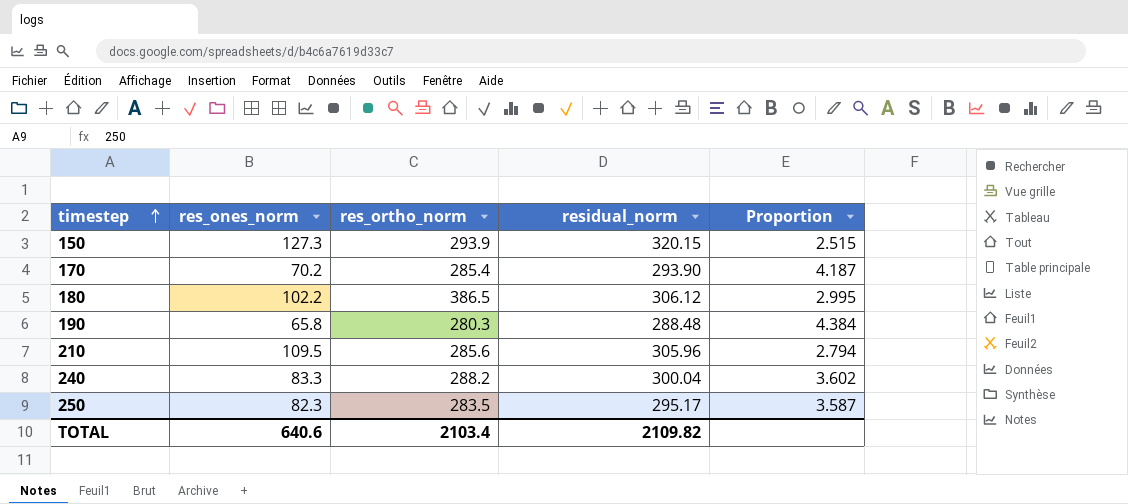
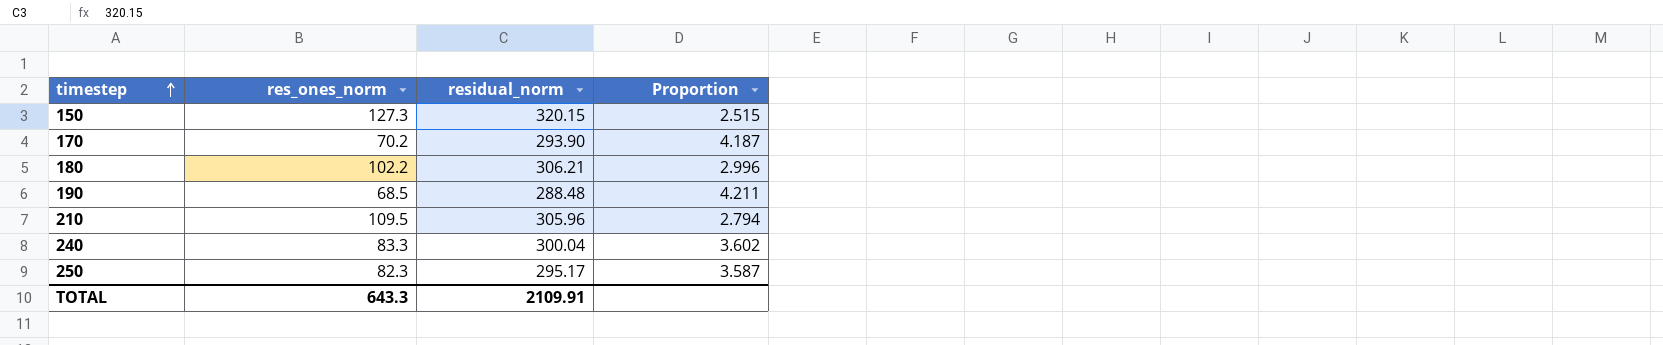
column res_ortho_norm | position: 3 -> none
180 | residual_norm: 306.12 -> 306.21
180 | Proportion: 2.995 -> 2.996
190 | res_ones_norm: 65.8 -> 68.5
190 | Proportion: 4.384 -> 4.211
TOTAL | res_ones_norm: 640.6 -> 643.3
TOTAL | residual_norm: 2109.82 -> 2109.91

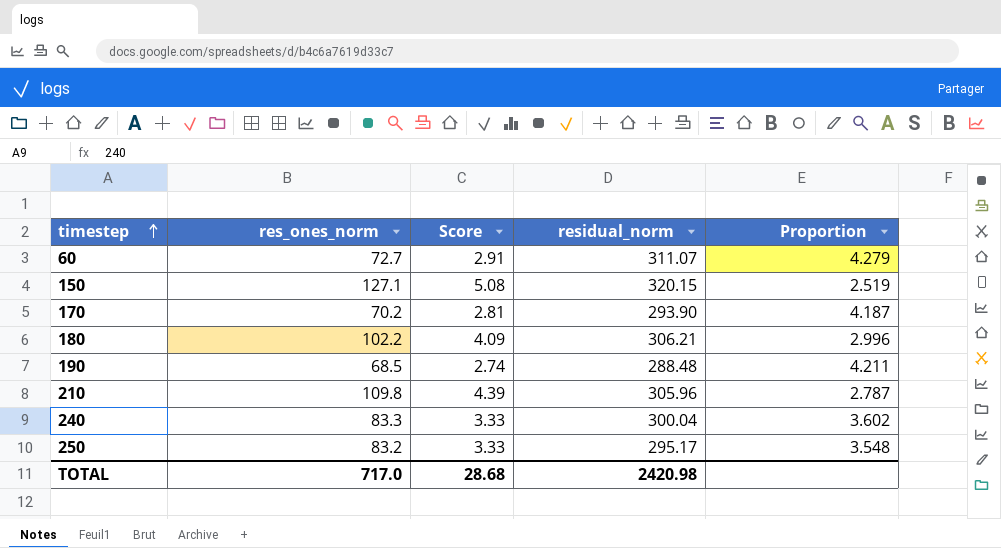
column Score | formula: none -> [res_ones_norm] * 0.04
row 60: none -> 72.7 | 2.91 | 311.07 | 4.279
150 | res_ones_norm: 127.3 -> 127.1
150 | Proportion: 2.515 -> 2.519
210 | res_ones_norm: 109.5 -> 109.8
210 | Proportion: 2.794 -> 2.787
250 | res_ones_norm: 82.3 -> 83.2
250 | Proportion: 3.587 -> 3.548
TOTAL | res_ones_norm: 643.3 -> 717.0
TOTAL | residual_norm: 2109.91 -> 2420.98

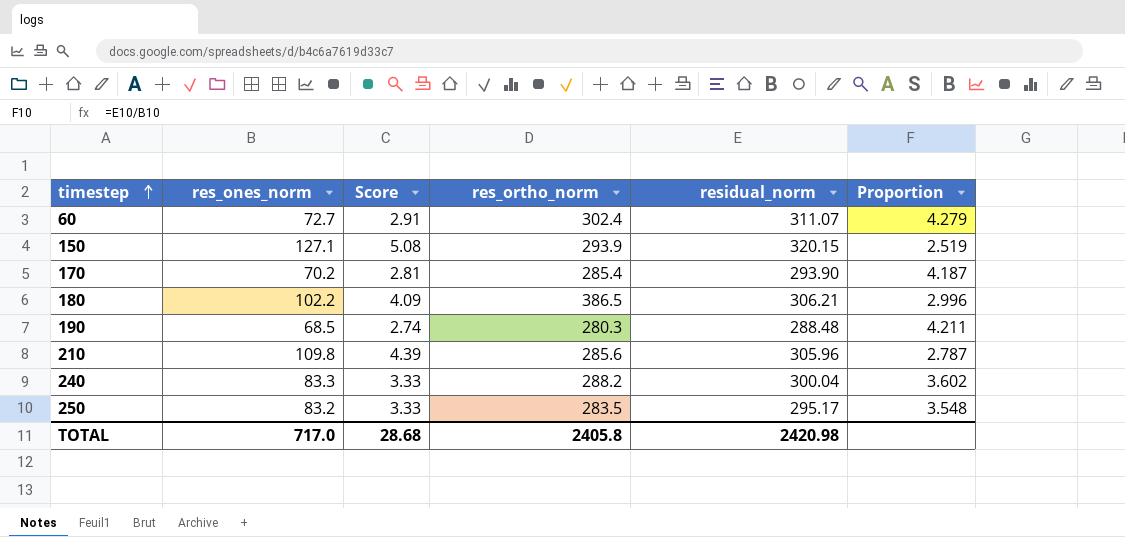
column res_ortho_norm | position: none -> 4

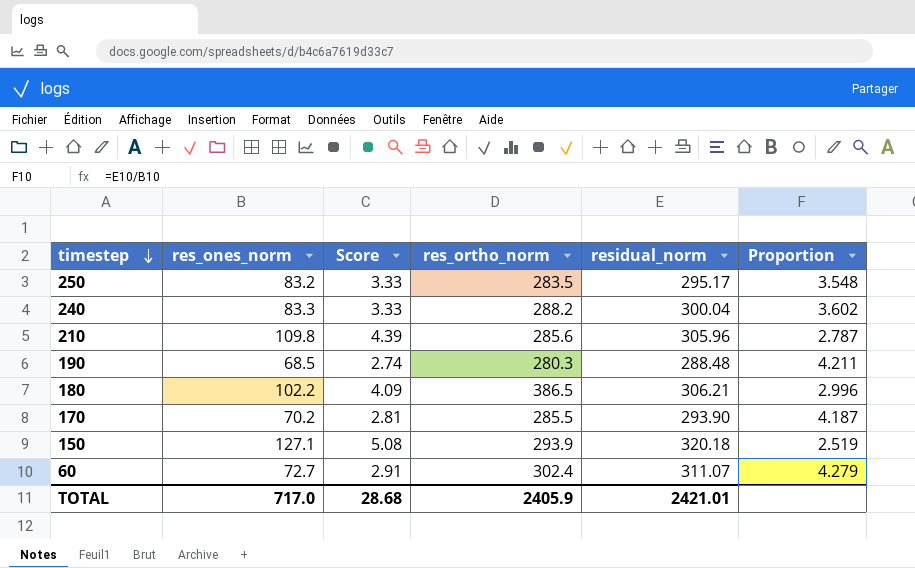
row order: timestep ascending -> timestep descending
170 | res_ortho_norm: 285.4 -> 285.5
150 | residual_norm: 320.15 -> 320.18
TOTAL | res_ortho_norm: 2405.8 -> 2405.9
TOTAL | residual_norm: 2420.98 -> 2421.01

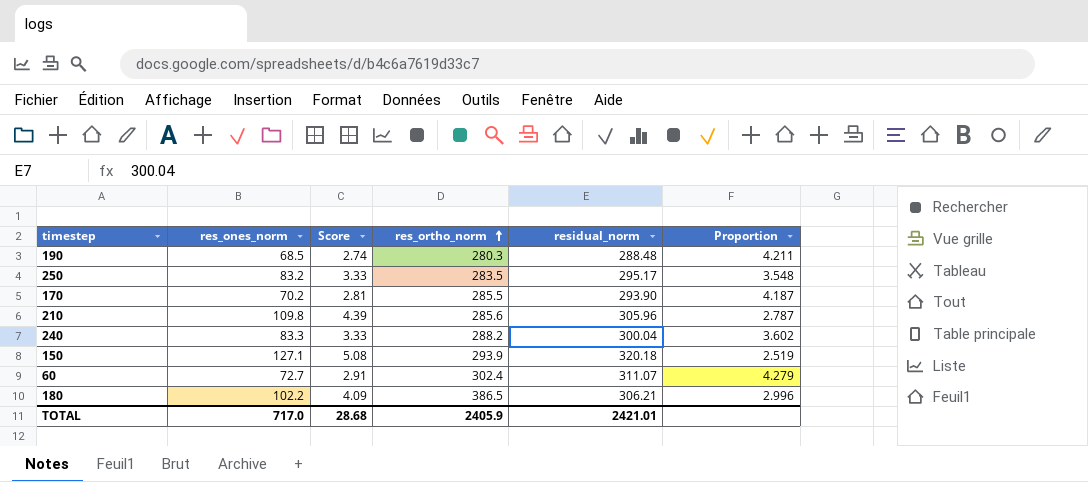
row order: timestep descending -> res_ortho_norm ascending

